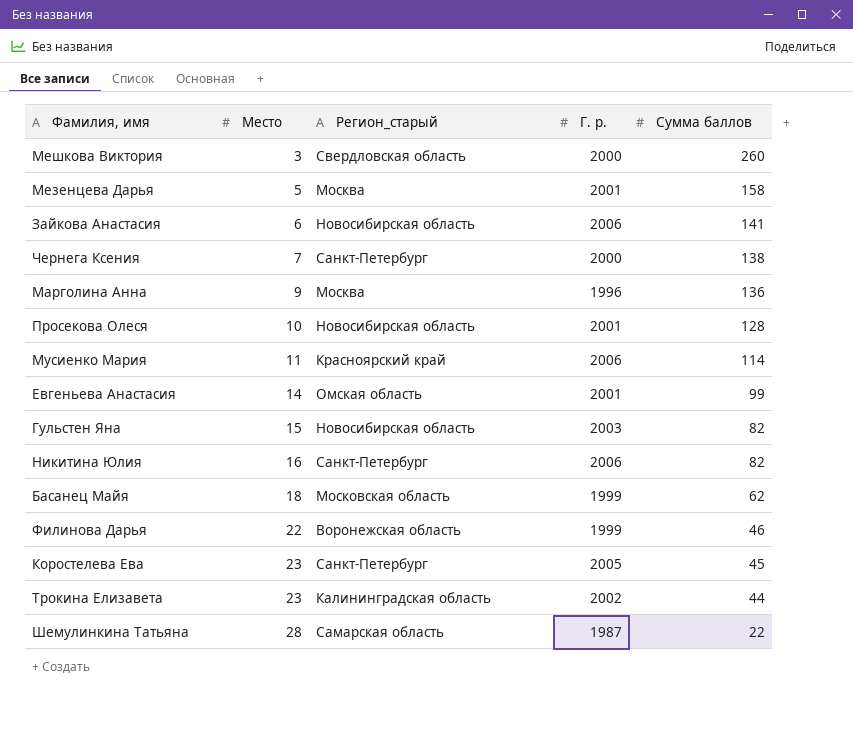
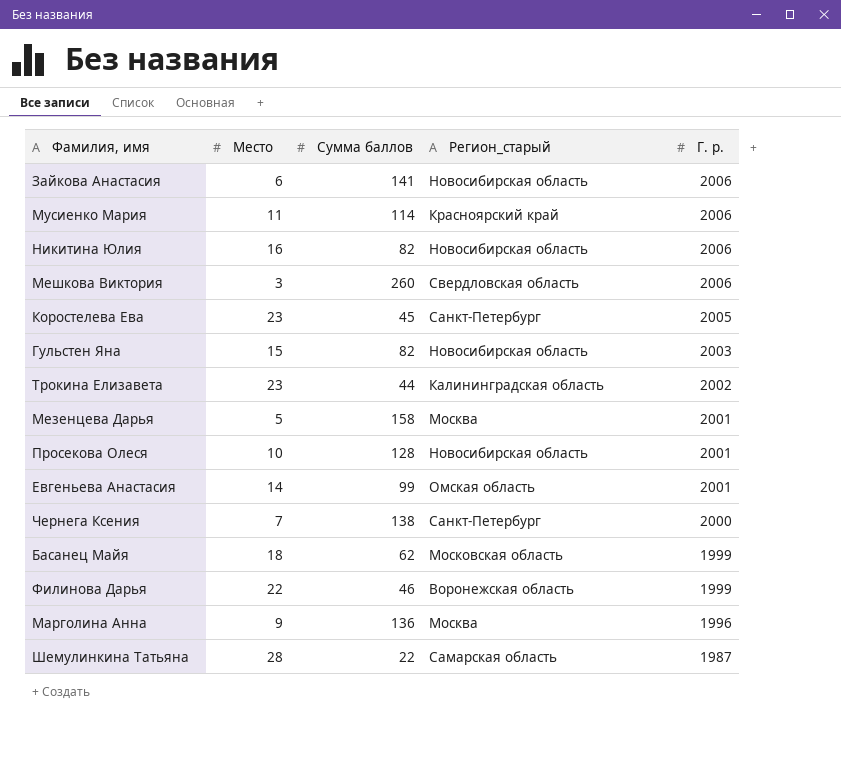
row order: Место ascending -> Г. р. descending
column Сумма баллов | position: 5 -> 3
Никитина Юлия | Регион_старый: Санкт-Петербург -> Новосибирская область
Мешкова Виктория | Г. р.: 2000 -> 2006

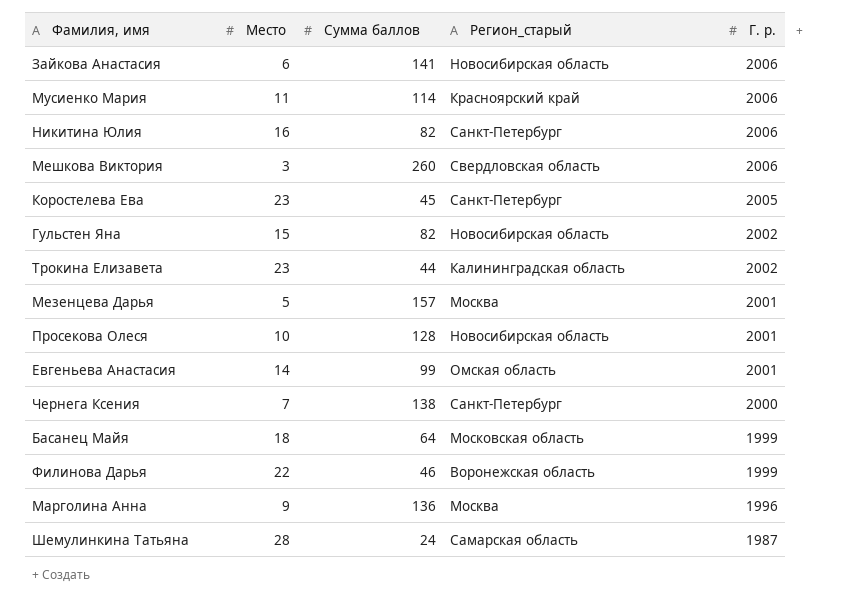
Никитина Юлия | Регион_старый: Новосибирская область -> Санкт-Петербург
Гульстен Яна | Г. р.: 2003 -> 2002
Мезенцева Дарья | Сумма баллов: 158 -> 157
Басанец Майя | Сумма баллов: 62 -> 64
Шемулинкина Татьяна | Сумма баллов: 22 -> 24

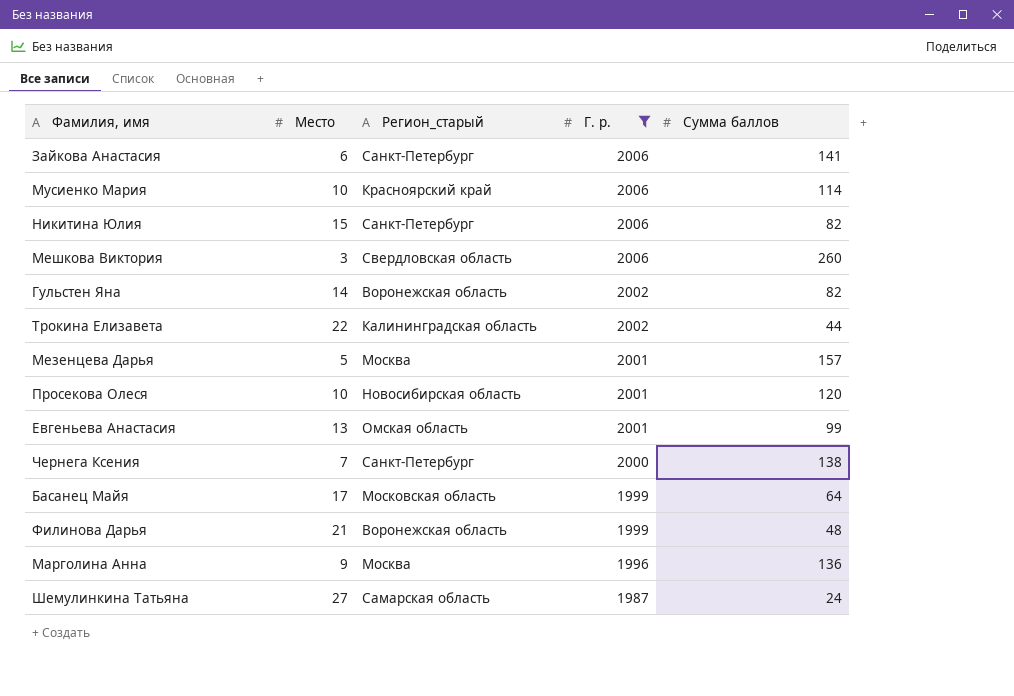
filter: none -> Г. р. != 2005
column Сумма баллов | position: 3 -> 5
Зайкова Анастасия | Регион_старый: Новосибирская область -> Санкт-Петербург
Мусиенко Мария | Место: 11 -> 10
Никитина Юлия | Место: 16 -> 15
Гульстен Яна | Место: 15 -> 14
Гульстен Яна | Регион_старый: Новосибирская область -> Воронежская область
Трокина Елизавета | Место: 23 -> 22
Просекова Олеся | Сумма баллов: 128 -> 120
Евгеньева Анастасия | Место: 14 -> 13
Басанец Майя | Место: 18 -> 17
Филинова Дарья | Место: 22 -> 21
Филинова Дарья | Сумма баллов: 46 -> 48
Шемулинкина Татьяна | Место: 28 -> 27

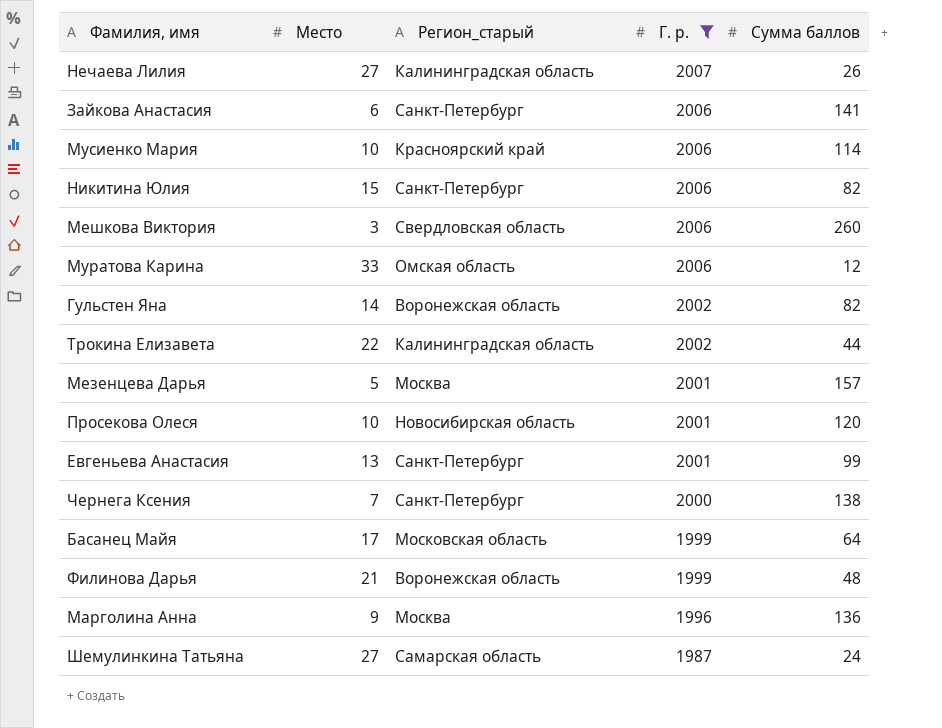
row Нечаева Лилия: none -> 27 | Калининградская область | 2007 | 26
row Муратова Карина: none -> 33 | Омская область | 2006 | 12
Евгеньева Анастасия | Регион_старый: Омская область -> Санкт-Петербург

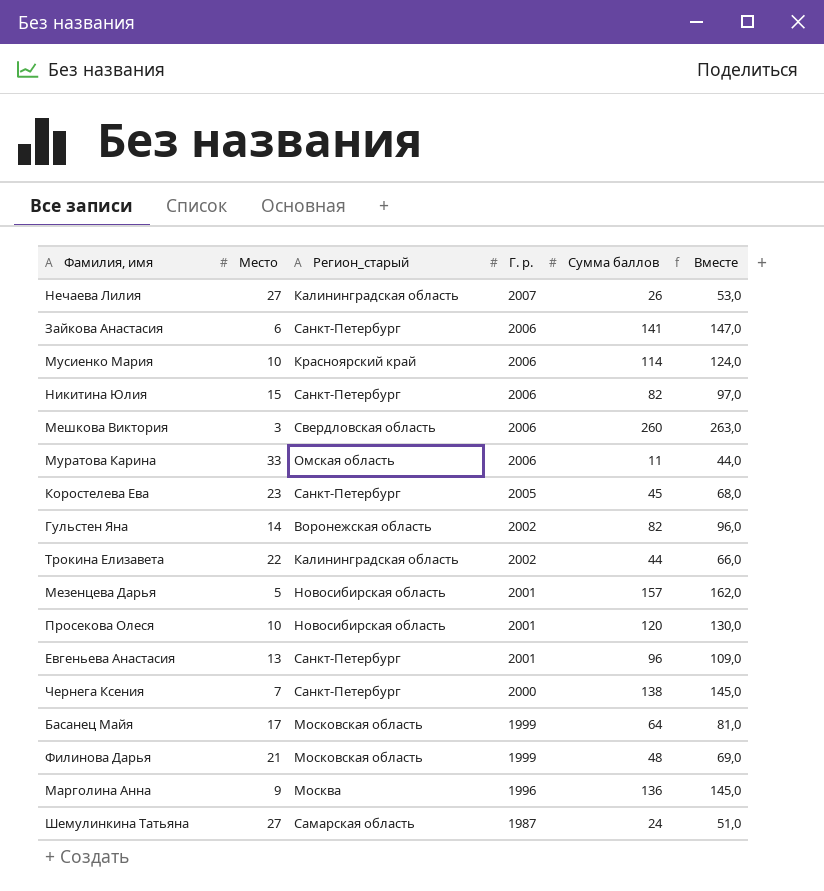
filter: Г. р. != 2005 -> none
column Вместе | formula: none -> [Место] + [Сумма баллов]
Муратова Карина | Сумма баллов: 12 -> 11
Мезенцева Дарья | Регион_старый: Москва -> Новосибирская область
Евгеньева Анастасия | Сумма баллов: 99 -> 96
Филинова Дарья | Регион_старый: Воронежская область -> Московская область

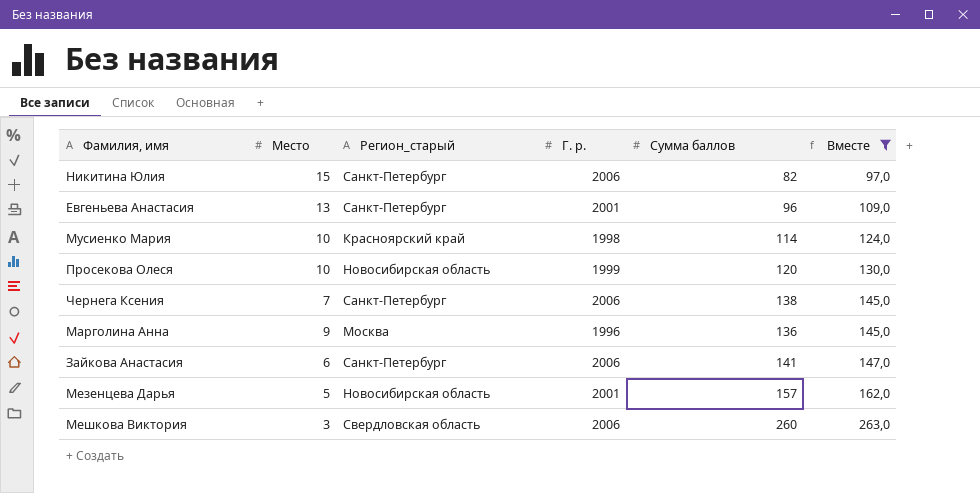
filter: none -> Вместе >= 97,0
row order: Г. р. descending -> Вместе ascending
Мусиенко Мария | Г. р.: 2006 -> 1998
Просекова Олеся | Г. р.: 2001 -> 1999
Чернега Ксения | Г. р.: 2000 -> 2006

